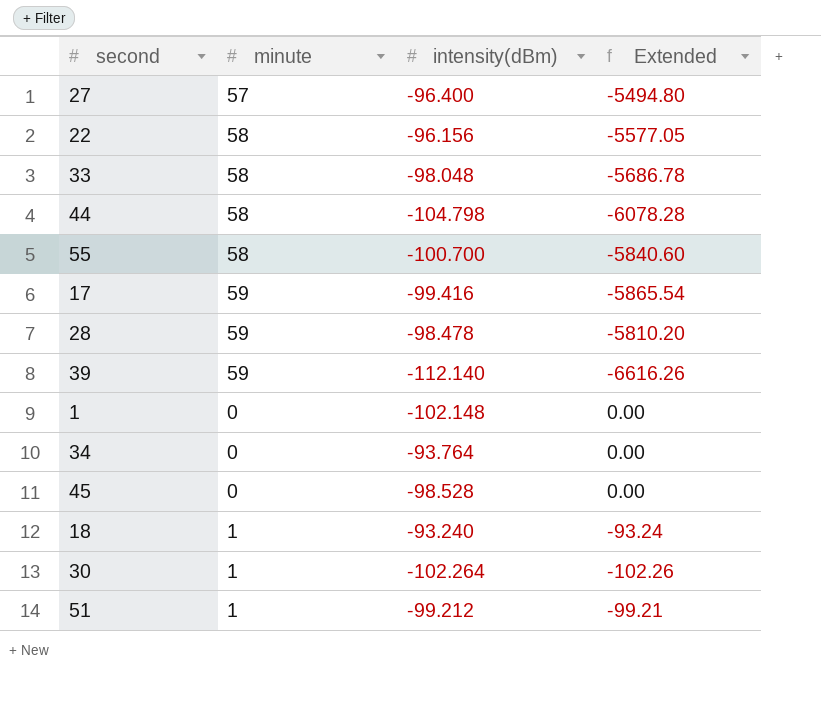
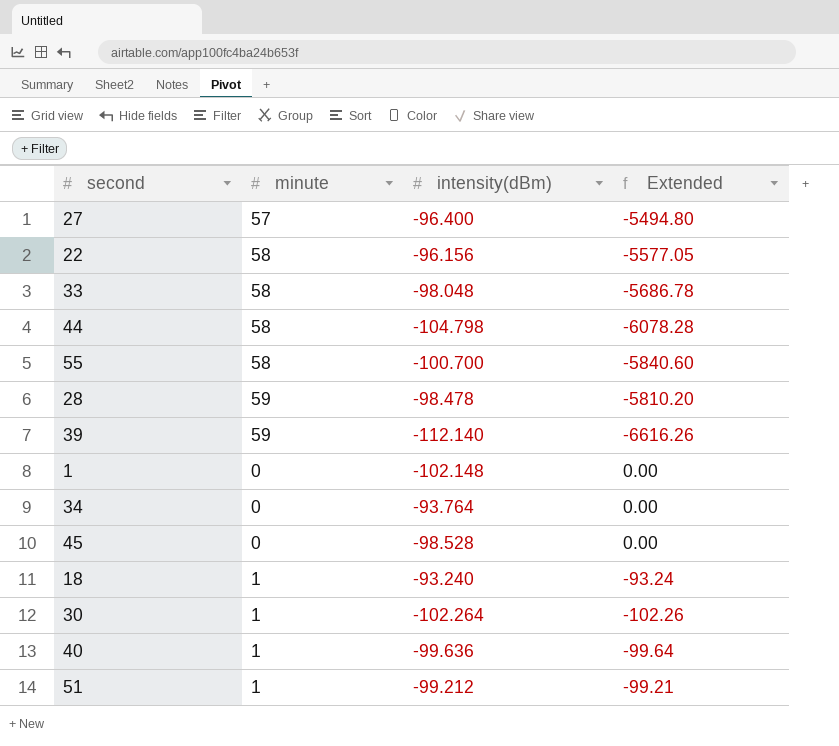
row 17: 59 | -99.416 | -5865.54 -> none
row 40: none -> 1 | -99.636 | -99.64

